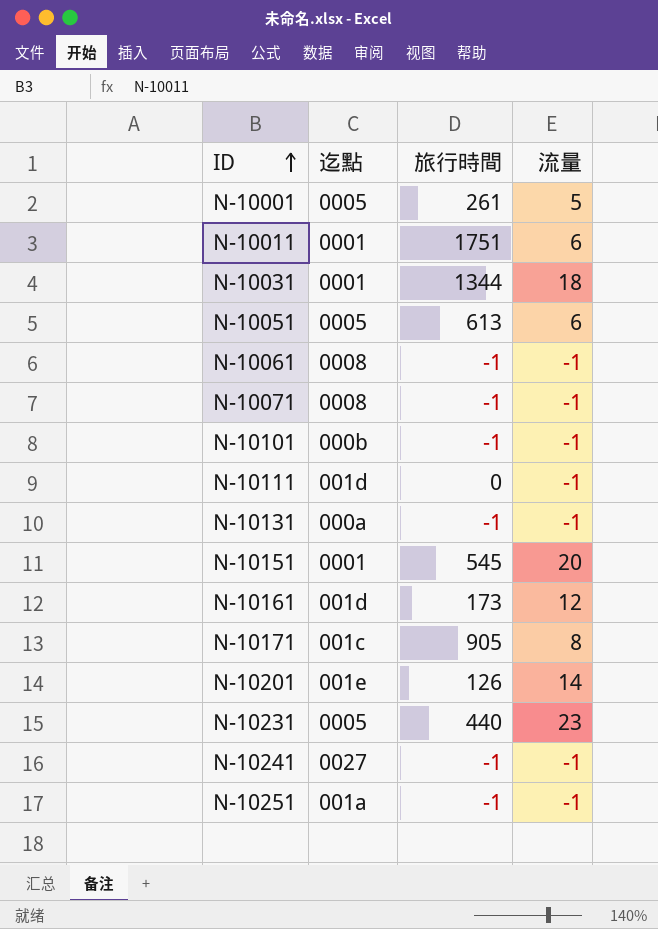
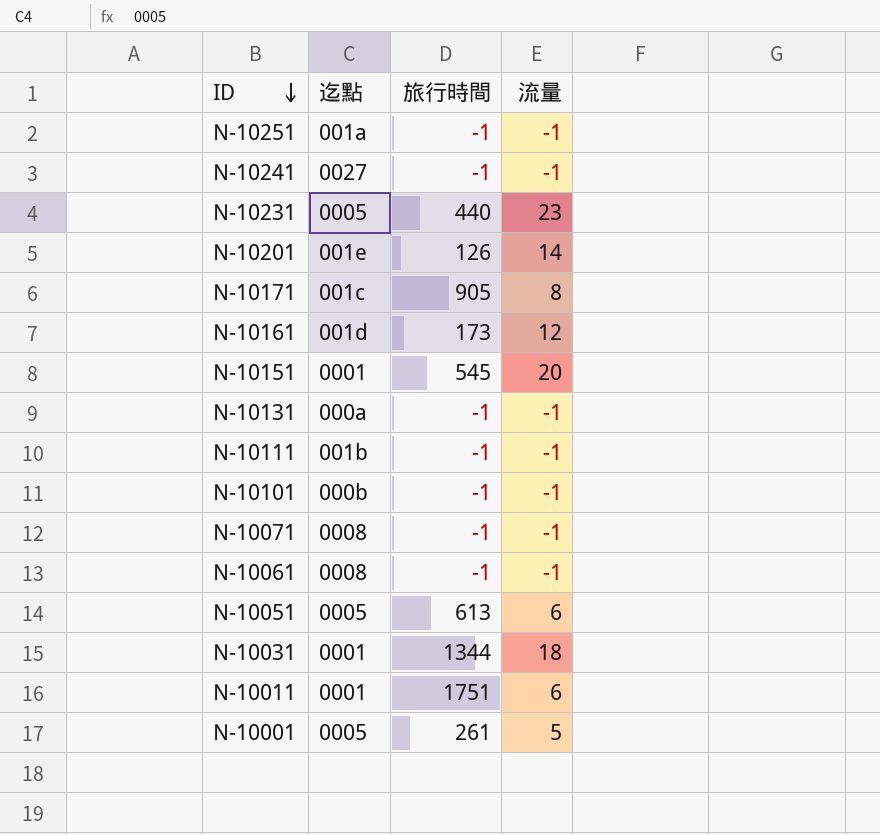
row order: ID ascending -> ID descending
N-10111 | 迄點: 001d -> 001b
N-10111 | 旅行時間: 0 -> -1

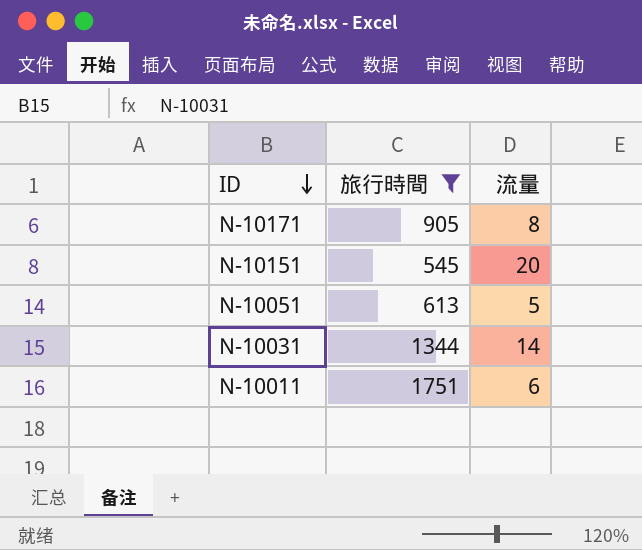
filter: none -> 旅行時間 >= 545
column 迄點 | position: 2 -> none
N-10051 | 流量: 6 -> 5
N-10031 | 流量: 18 -> 14

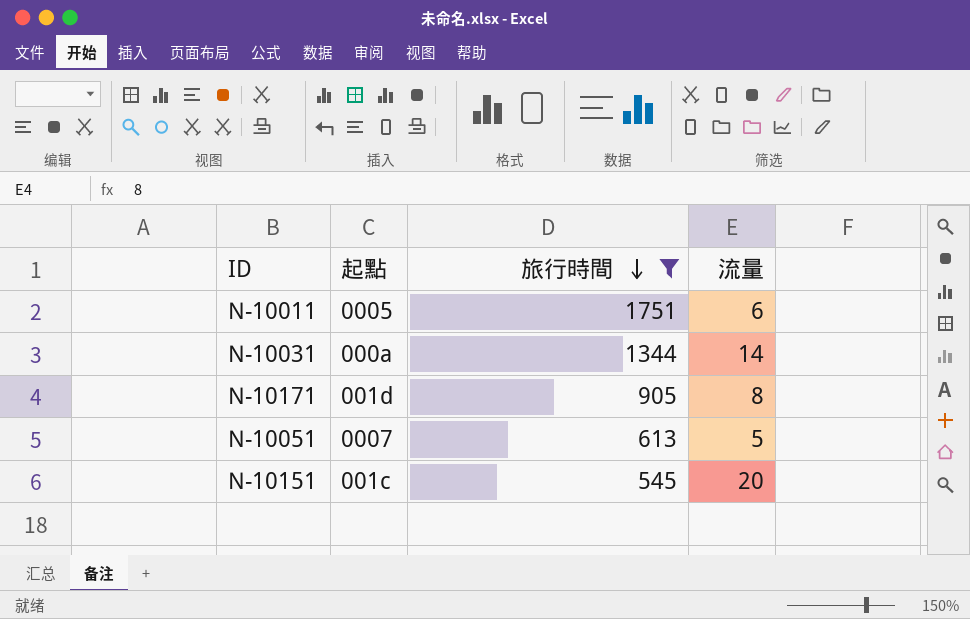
row order: ID descending -> 旅行時間 descending
column 起點 | position: none -> 2

